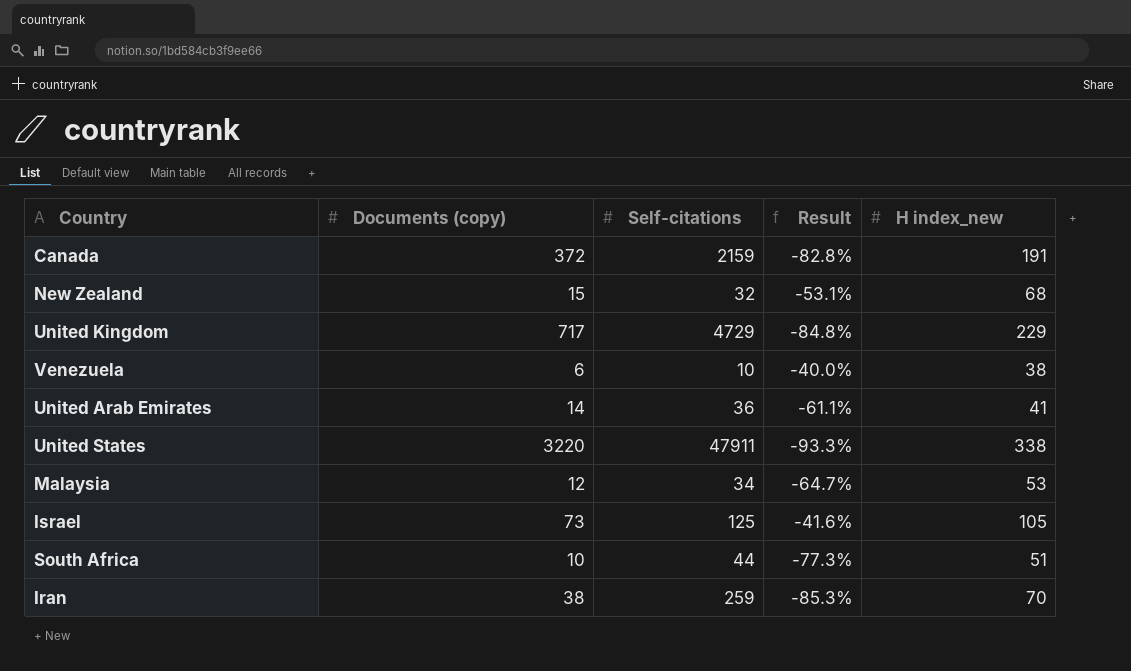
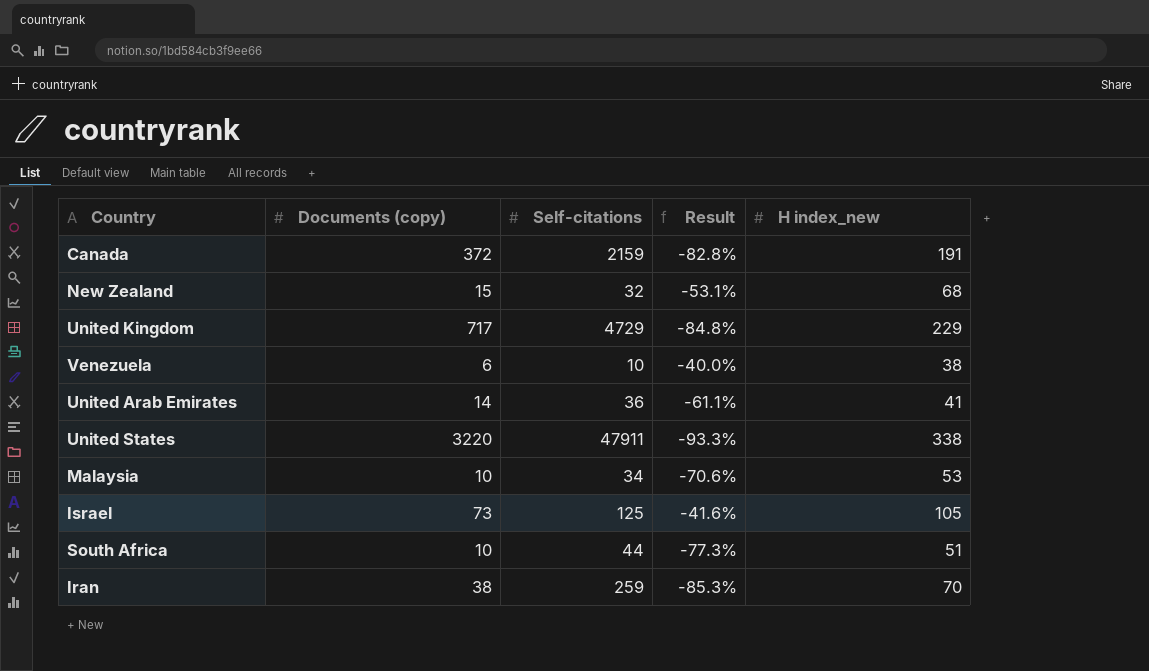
Malaysia | Documents (copy): 12 -> 10
Malaysia | Result: -64.7% -> -70.6%

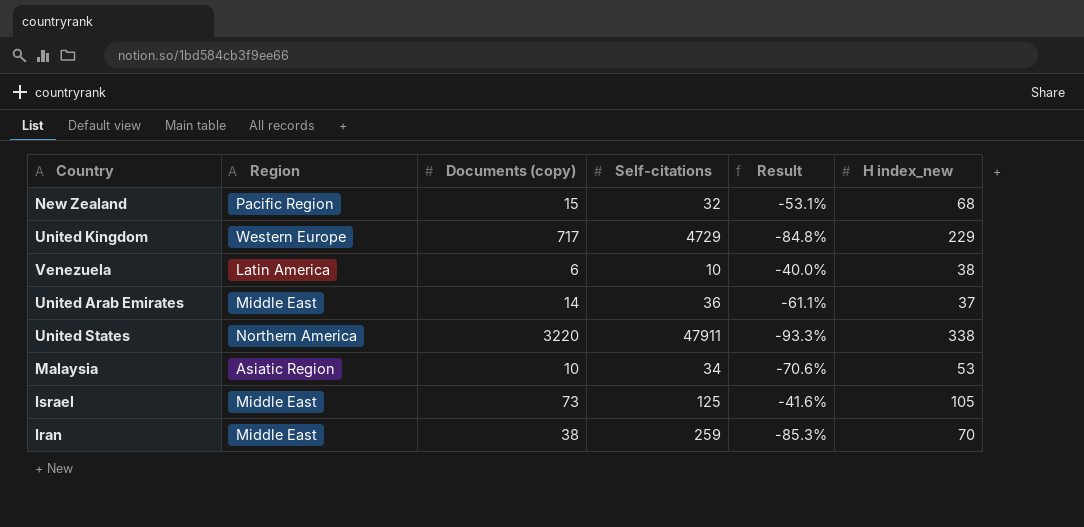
column Region | position: none -> 2
row Canada: 372 | 2159 | -82.8% | 191 -> none
row South Africa: 10 | 44 | -77.3% | 51 -> none
United Arab Emirates | H index_new: 41 -> 37

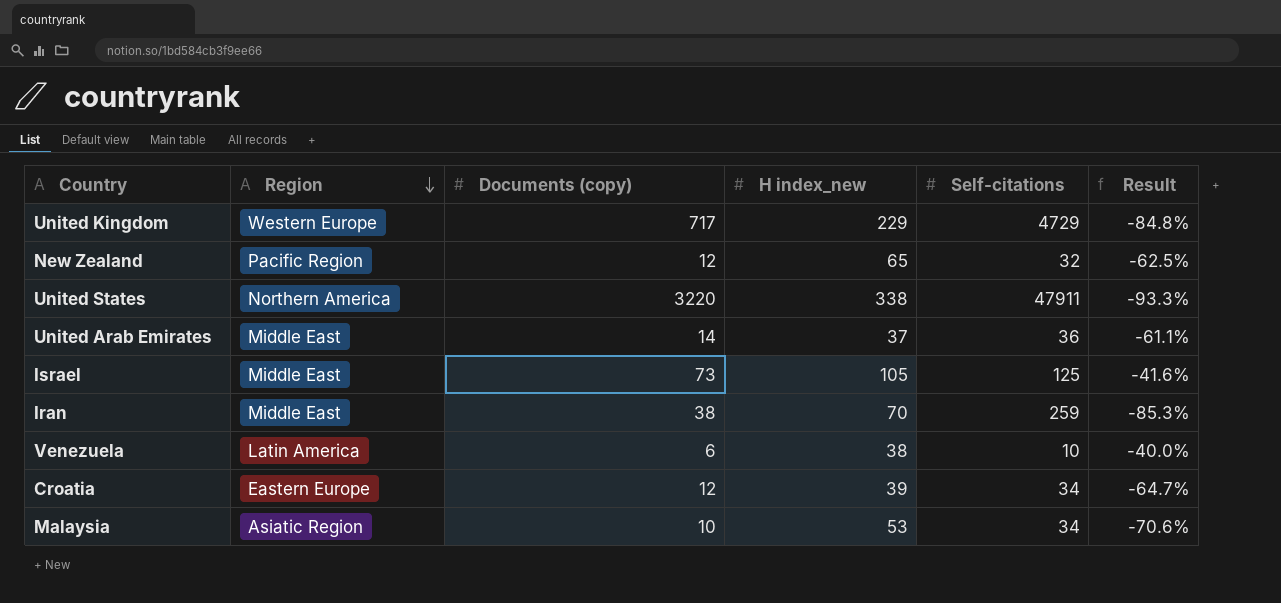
row order: none -> Region descending
column H index_new | position: 6 -> 4
New Zealand | Documents (copy): 15 -> 12
New Zealand | H index_new: 68 -> 65
New Zealand | Result: -53.1% -> -62.5%
row Croatia: none -> Eastern Europe | 12 | 39 | 34 | -64.7%

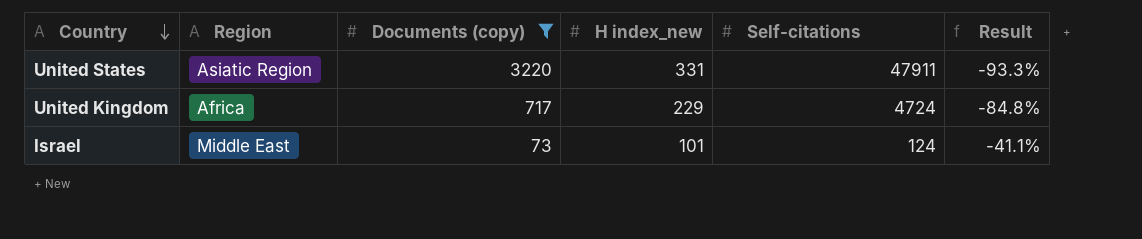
filter: none -> Documents (copy) >= 73
row order: Region descending -> Country descending
United States | Region: Northern America -> Asiatic Region
United States | H index_new: 338 -> 331
United Kingdom | Region: Western Europe -> Africa
United Kingdom | Self-citations: 4729 -> 4724
Israel | H index_new: 105 -> 101
Israel | Self-citations: 125 -> 124
Israel | Result: -41.6% -> -41.1%

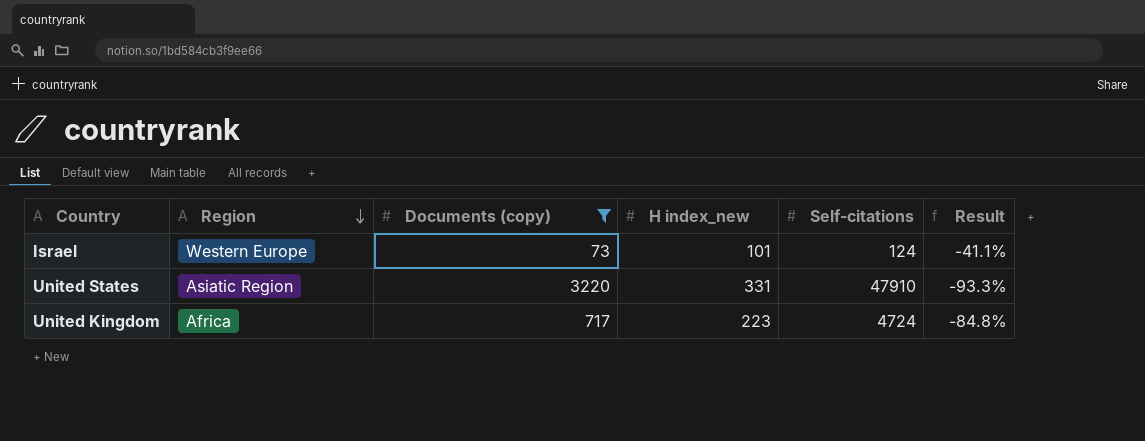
row order: Country descending -> Region descending
Israel | Region: Middle East -> Western Europe
United States | Self-citations: 47911 -> 47910
United Kingdom | H index_new: 229 -> 223

